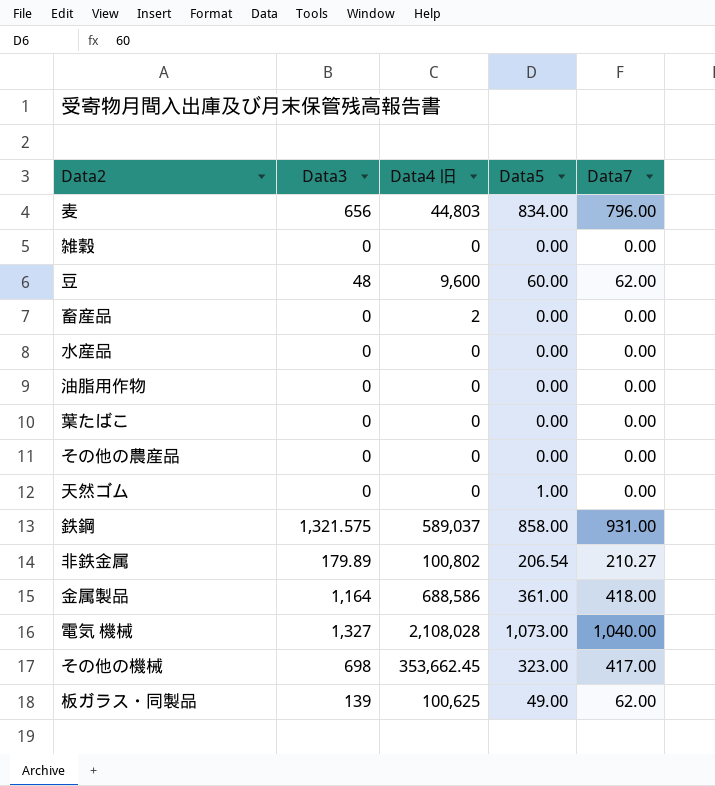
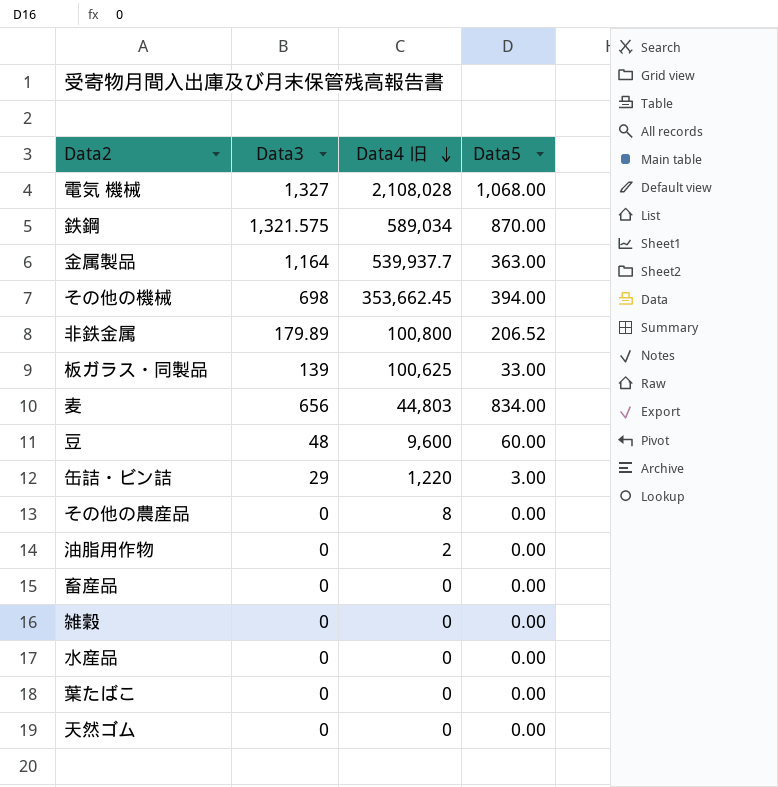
row order: none -> Data4 旧 descending
column Data7 | position: 5 -> none
電気 機械 | Data5: 1,073.00 -> 1,068.00
鉄鋼 | Data4 旧: 589,037 -> 589,034
鉄鋼 | Data5: 858.00 -> 870.00
金属製品 | Data4 旧: 688,586 -> 539,937.7
金属製品 | Data5: 361.00 -> 363.00
その他の機械 | Data5: 323.00 -> 394.00
非鉄金属 | Data4 旧: 100,802 -> 100,800
非鉄金属 | Data5: 206.54 -> 206.52
板ガラス・同製品 | Data5: 49.00 -> 33.00
row 缶詰・ビン詰: none -> 29 | 1,220 | 3.00
その他の農産品 | Data4 旧: 0 -> 8
油脂用作物 | Data4 旧: 0 -> 2
畜産品 | Data4 旧: 2 -> 0
天然ゴム | Data5: 1.00 -> 0.00

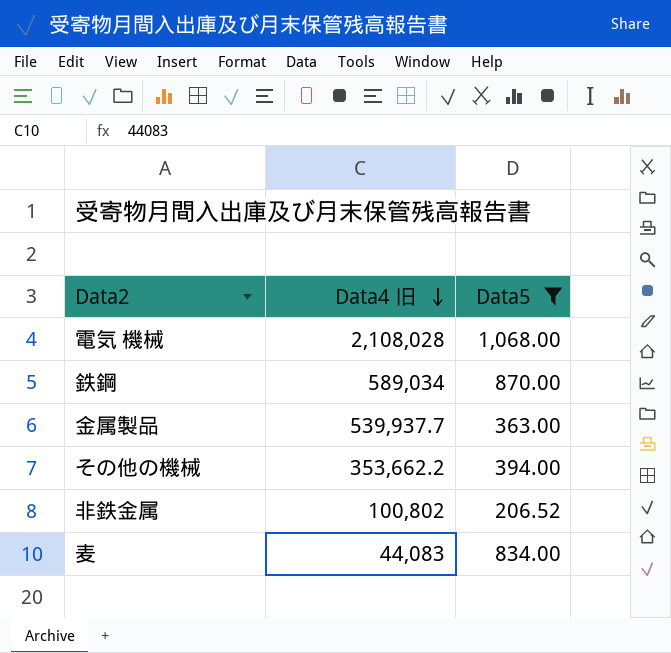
filter: none -> Data5 >= 206.52
column Data3 | position: 2 -> none
その他の機械 | Data4 旧: 353,662.45 -> 353,662.2
非鉄金属 | Data4 旧: 100,800 -> 100,802
麦 | Data4 旧: 44,803 -> 44,083

